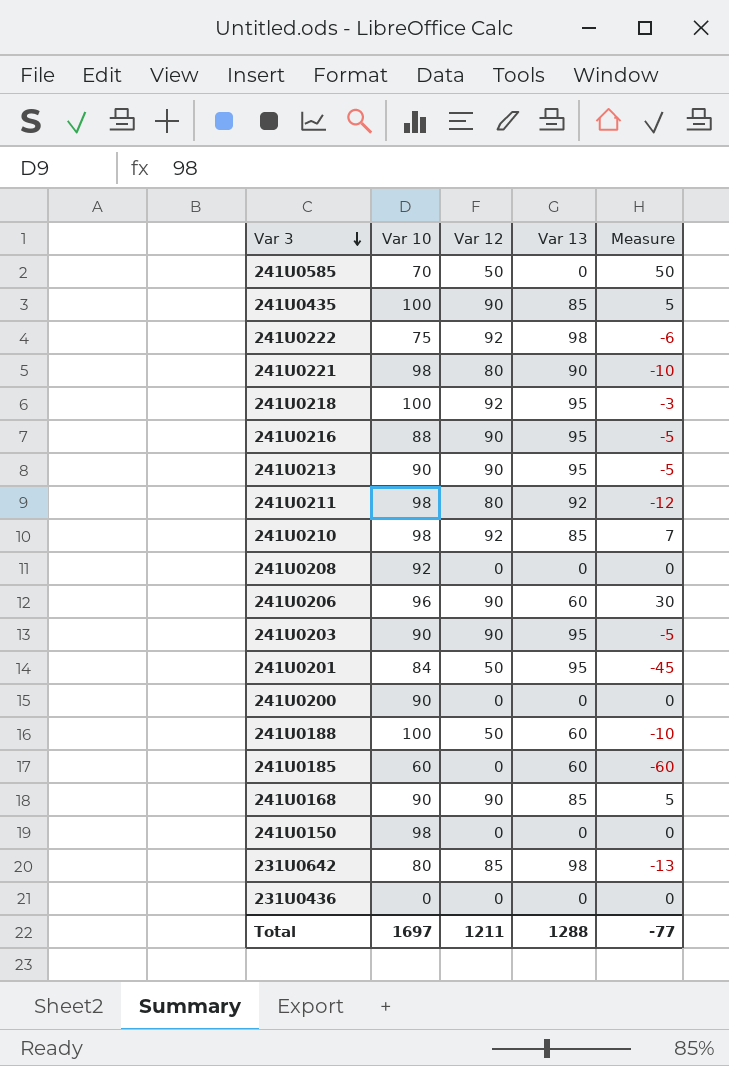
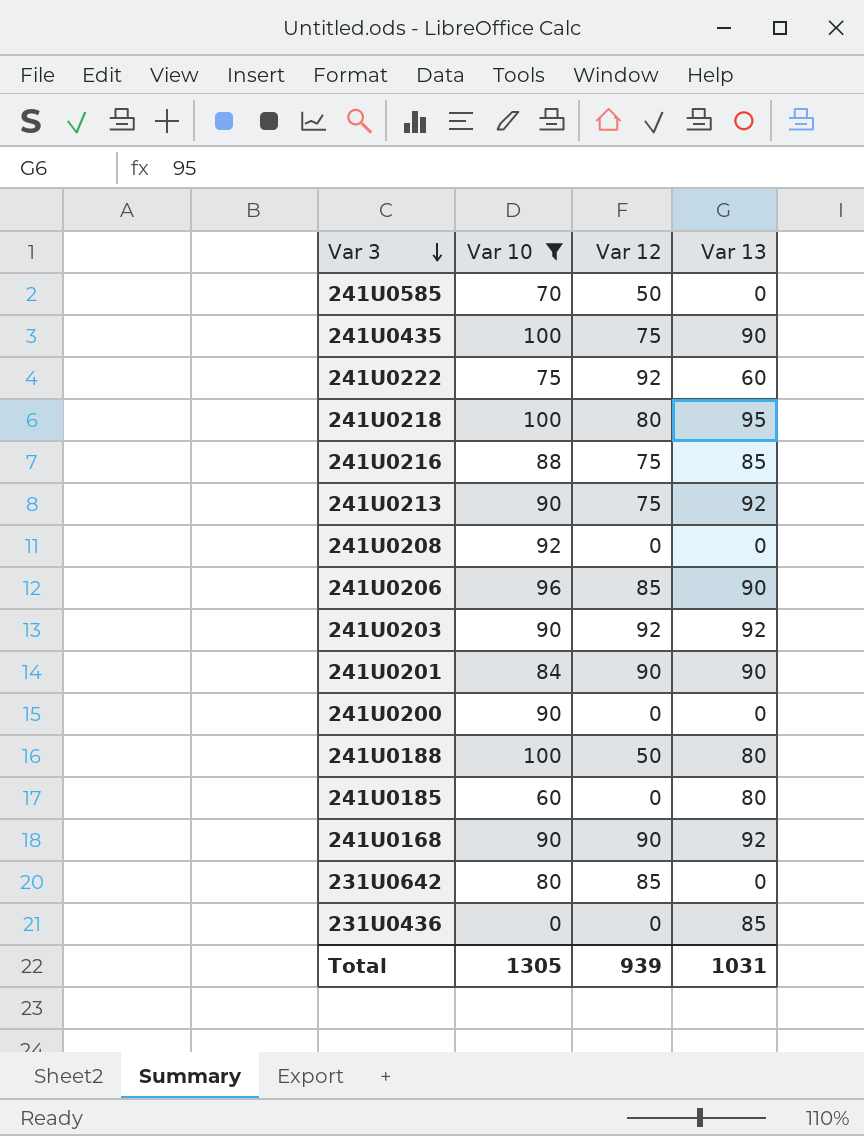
filter: none -> Var 10 != 98
column Measure | formula: [Var 12] - [Var 13] -> none
241U0435 | Var 12: 90 -> 75
241U0435 | Var 13: 85 -> 90
241U0222 | Var 13: 98 -> 60
241U0218 | Var 12: 92 -> 80
241U0216 | Var 12: 90 -> 75
241U0216 | Var 13: 95 -> 85
241U0213 | Var 12: 90 -> 75
241U0213 | Var 13: 95 -> 92
241U0206 | Var 12: 90 -> 85
241U0206 | Var 13: 60 -> 90
241U0203 | Var 12: 90 -> 92
241U0203 | Var 13: 95 -> 92
241U0201 | Var 12: 50 -> 90
241U0201 | Var 13: 95 -> 90
241U0188 | Var 13: 60 -> 80
241U0185 | Var 13: 60 -> 80
241U0168 | Var 13: 85 -> 92
231U0642 | Var 13: 98 -> 0
231U0436 | Var 13: 0 -> 85
Total | Var 10: 1697 -> 1305
Total | Var 12: 1211 -> 939
Total | Var 13: 1288 -> 1031

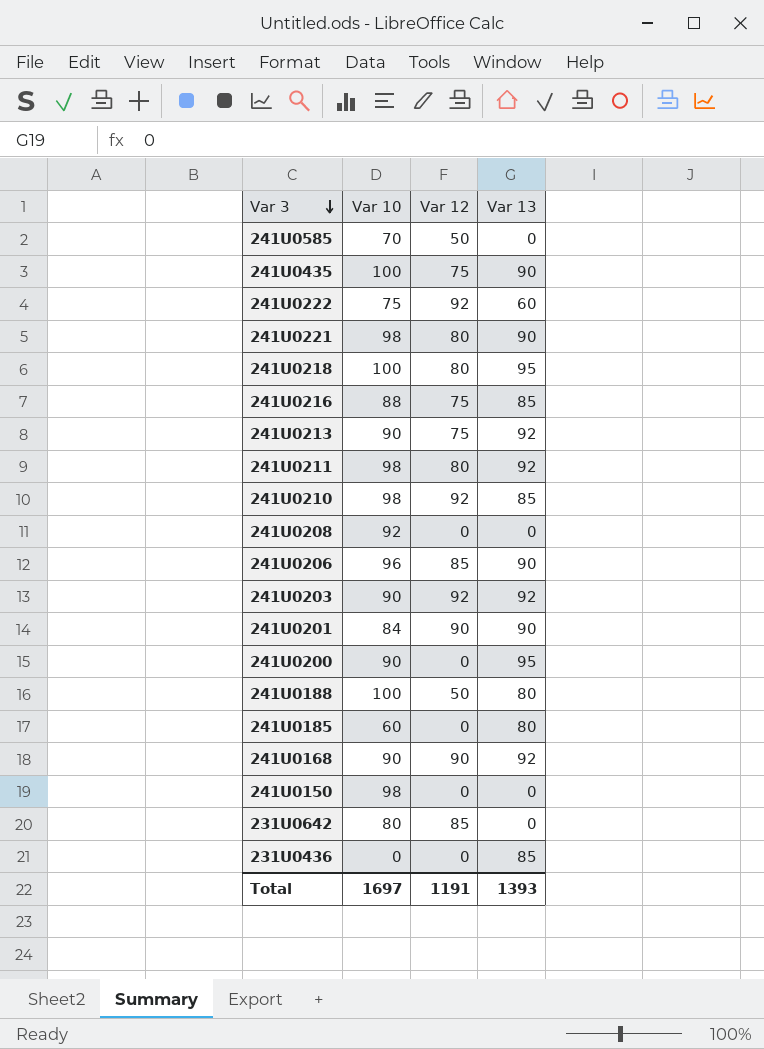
filter: Var 10 != 98 -> none
241U0200 | Var 13: 0 -> 95
Total | Var 10: 1305 -> 1697
Total | Var 12: 939 -> 1191
Total | Var 13: 1031 -> 1393

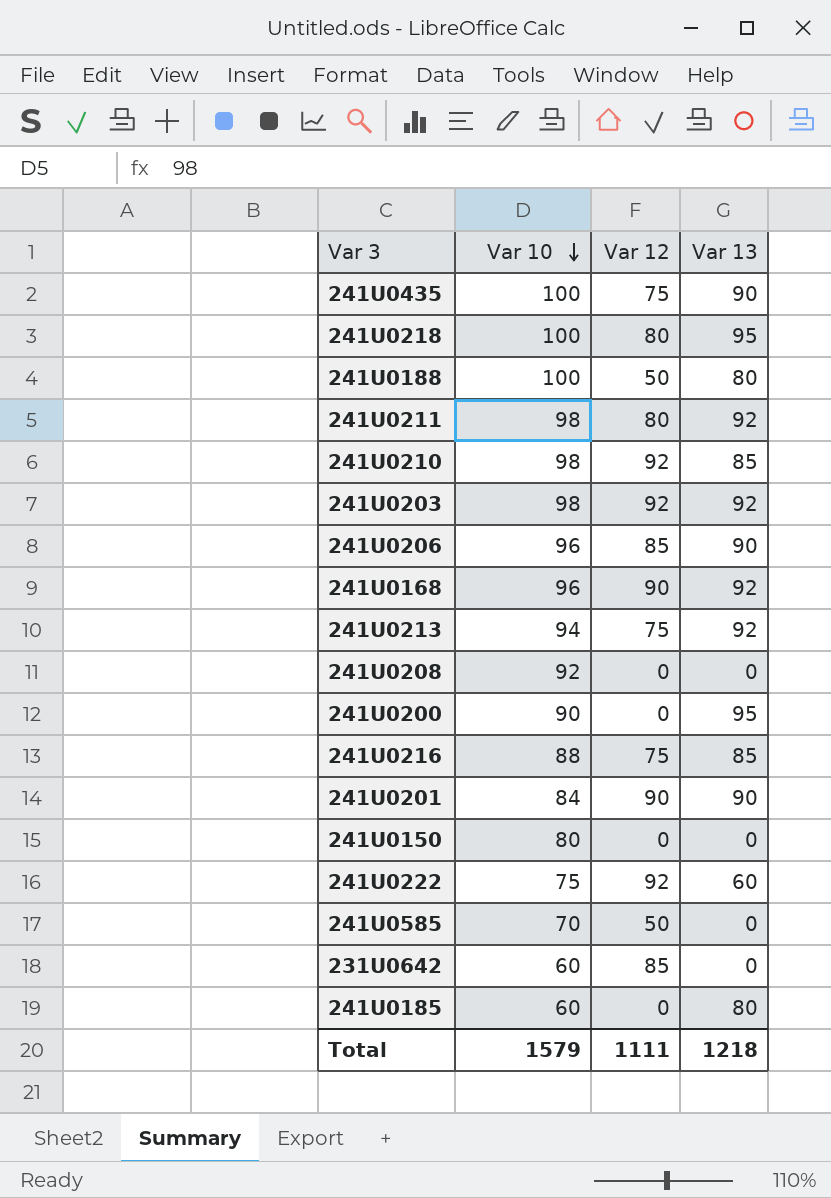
row order: Var 3 descending -> Var 10 descending
row 241U0221: 98 | 80 | 90 -> none
row 231U0436: 0 | 0 | 85 -> none
241U0203 | Var 10: 90 -> 98
241U0168 | Var 10: 90 -> 96
241U0213 | Var 10: 90 -> 94
241U0150 | Var 10: 98 -> 80
231U0642 | Var 10: 80 -> 60
Total | Var 10: 1697 -> 1579
Total | Var 12: 1191 -> 1111
Total | Var 13: 1393 -> 1218

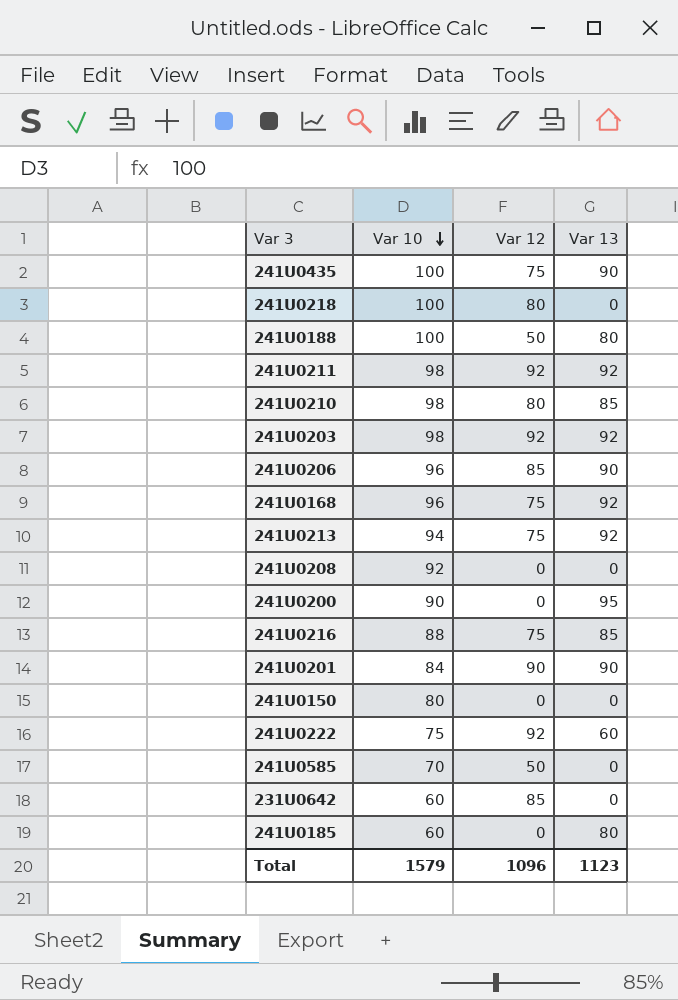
241U0218 | Var 13: 95 -> 0
241U0211 | Var 12: 80 -> 92
241U0210 | Var 12: 92 -> 80
241U0168 | Var 12: 90 -> 75
Total | Var 12: 1111 -> 1096
Total | Var 13: 1218 -> 1123

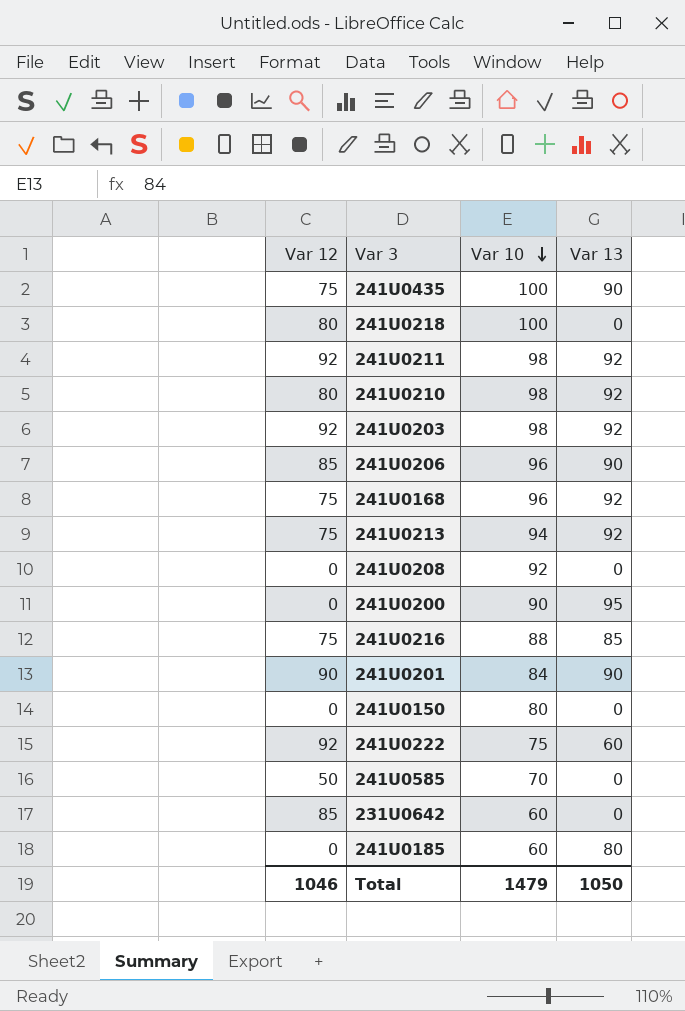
column Var 12 | position: 3 -> 1
row 241U0188: 100 | 50 | 80 -> none
241U0210 | Var 13: 85 -> 92
Total | Var 12: 1096 -> 1046
Total | Var 10: 1579 -> 1479
Total | Var 13: 1123 -> 1050

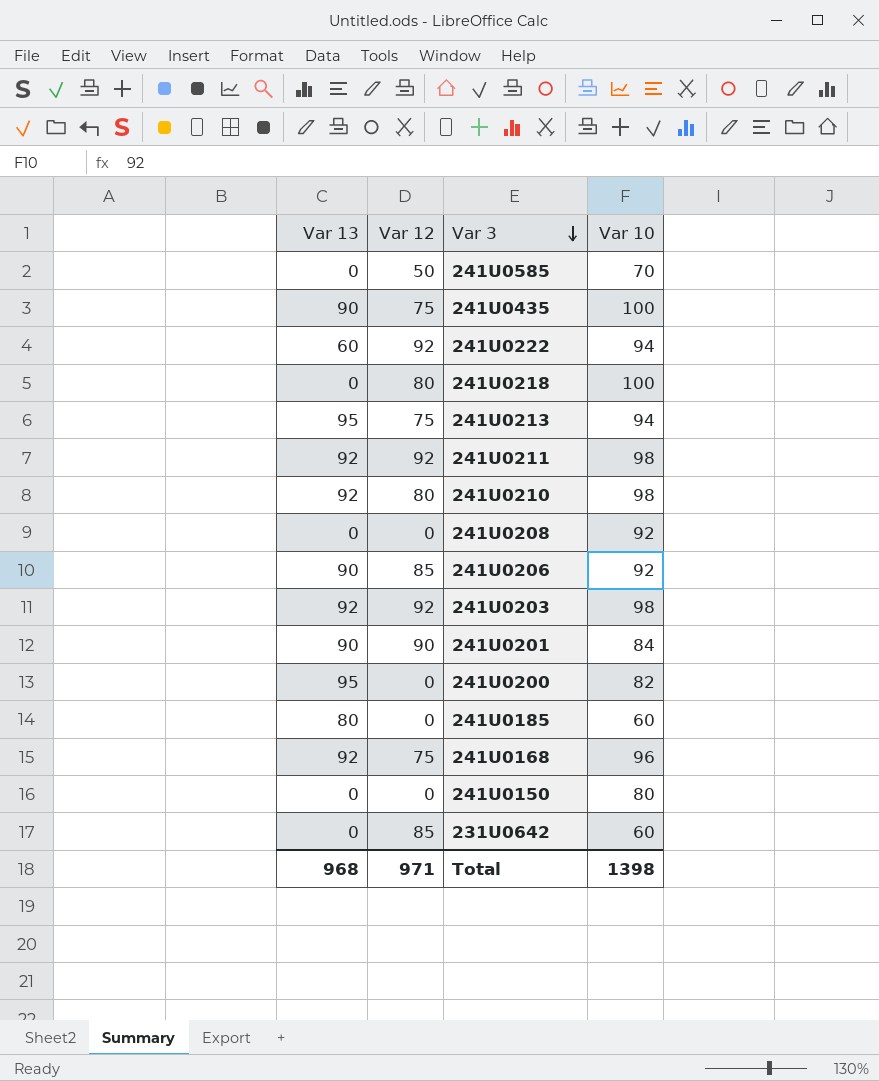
row order: Var 10 descending -> Var 3 descending
column Var 13 | position: 4 -> 1
row 241U0216: 75 | 88 | 85 -> none
241U0222 | Var 10: 75 -> 94
241U0213 | Var 13: 92 -> 95
241U0206 | Var 10: 96 -> 92
241U0200 | Var 10: 90 -> 82
Total | Var 13: 1050 -> 968
Total | Var 12: 1046 -> 971
Total | Var 10: 1479 -> 1398

